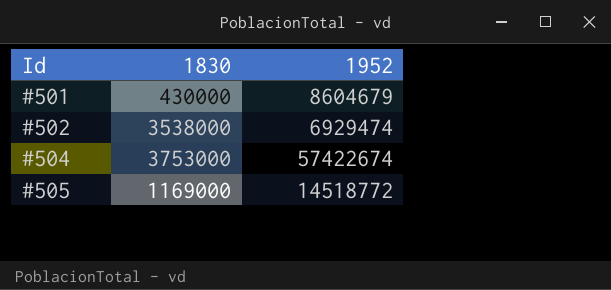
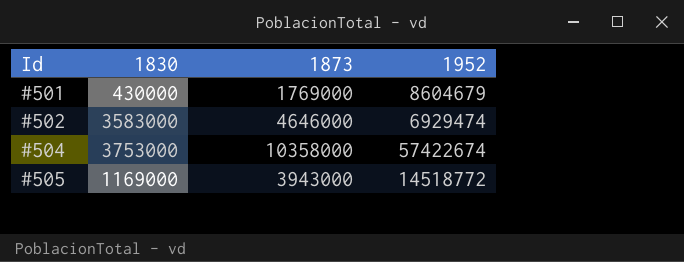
column 1873 | position: none -> 3
#502 | 1830: 3538000 -> 3583000

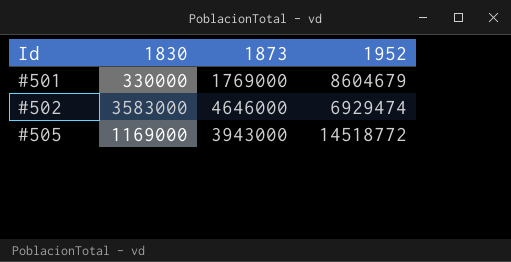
row #504: 3753000 | 10358000 | 57422674 -> none
#501 | 1830: 430000 -> 330000

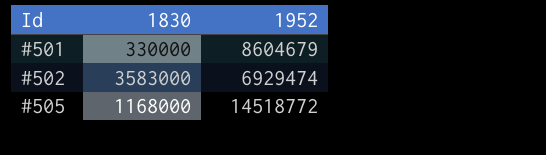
column 1873 | position: 3 -> none
#505 | 1830: 1169000 -> 1168000

